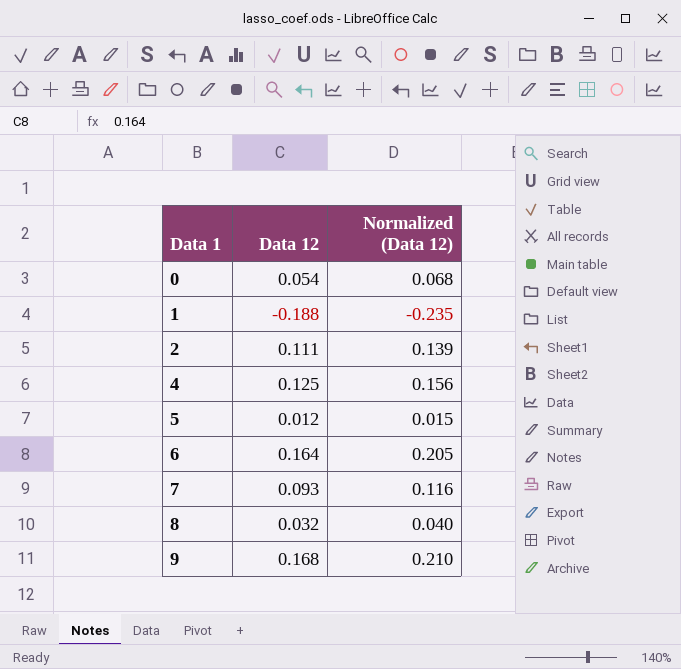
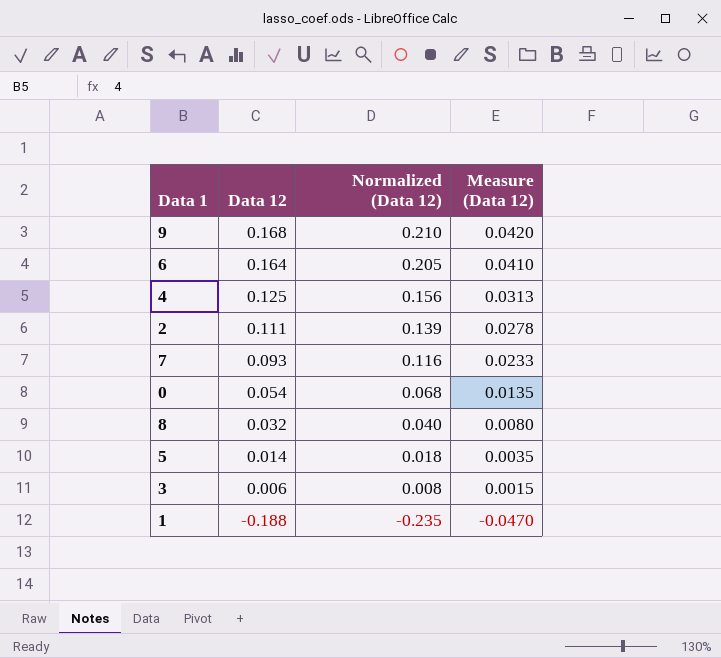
row order: Data 1 ascending -> Data 12 descending
column Measure (Data 12) | formula: none -> [Data 12] * 0.25
5 | Data 12: 0.012 -> 0.014
5 | Normalized (Data 12): 0.015 -> 0.018
row 3: none -> 0.006 | 0.008 | 0.0015

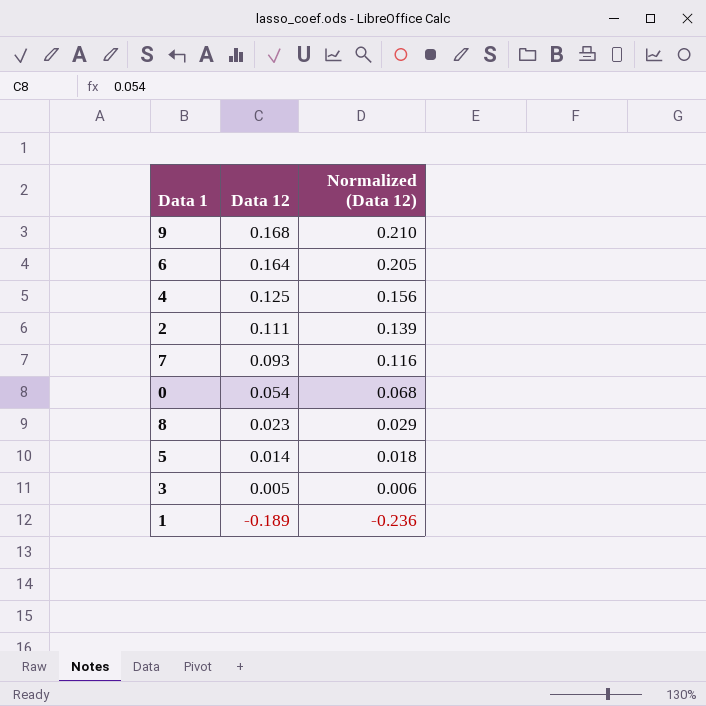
column Measure (Data 12) | formula: [Data 12] * 0.25 -> none
8 | Data 12: 0.032 -> 0.023
8 | Normalized (Data 12): 0.040 -> 0.029
3 | Data 12: 0.006 -> 0.005
3 | Normalized (Data 12): 0.008 -> 0.006
1 | Data 12: -0.188 -> -0.189
1 | Normalized (Data 12): -0.235 -> -0.236

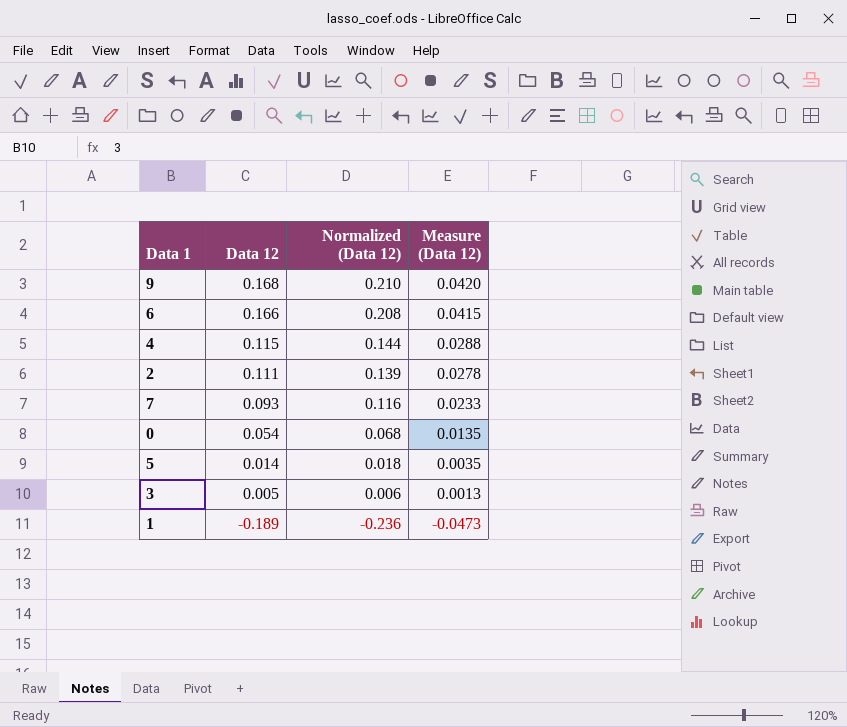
column Measure (Data 12) | formula: none -> [Data 12] * 0.25
row 8: 0.023 | 0.029 -> none
6 | Data 12: 0.164 -> 0.166
6 | Normalized (Data 12): 0.205 -> 0.208
4 | Data 12: 0.125 -> 0.115
4 | Normalized (Data 12): 0.156 -> 0.144

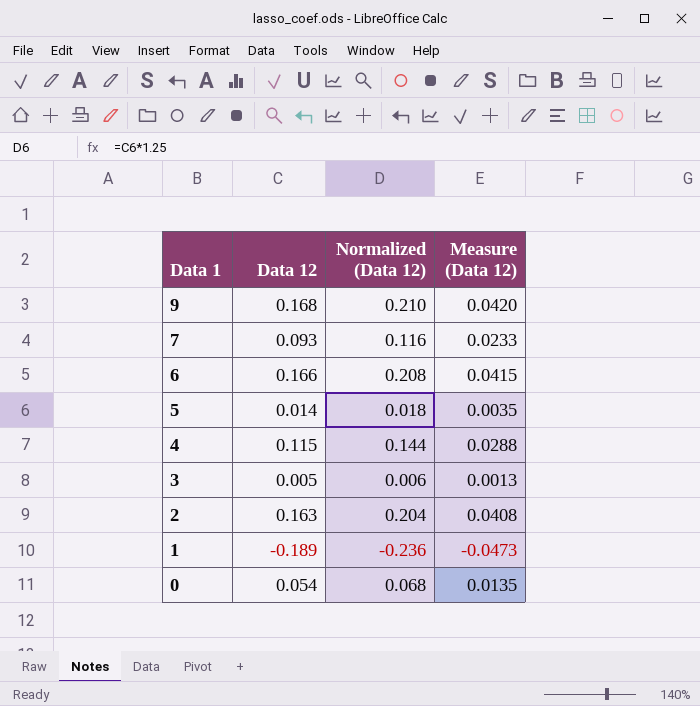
row order: Data 12 descending -> Data 1 descending
2 | Data 12: 0.111 -> 0.163
2 | Normalized (Data 12): 0.139 -> 0.204
2 | Measure (Data 12): 0.0278 -> 0.0408

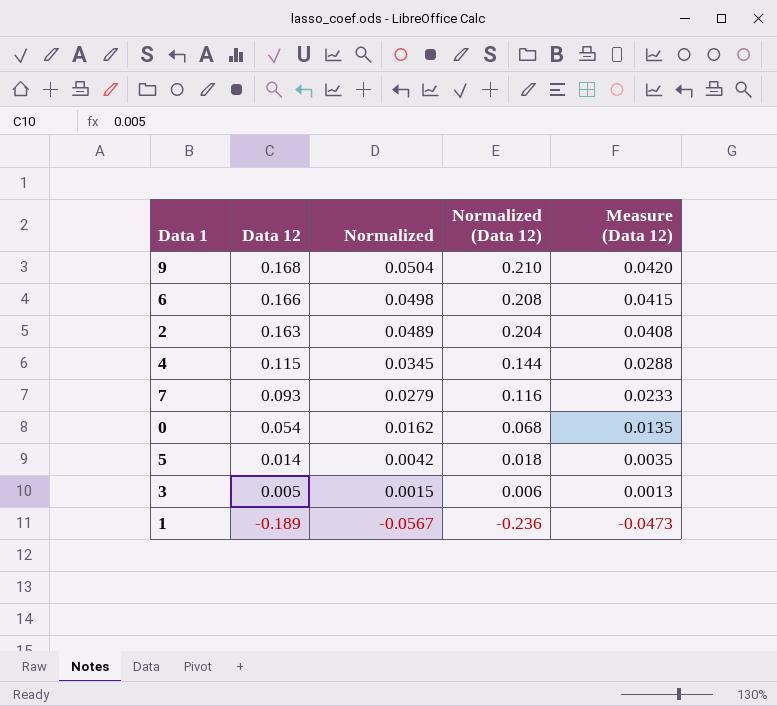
row order: Data 1 descending -> Data 12 descending
column Normalized | formula: none -> [Data 12] * 0.3

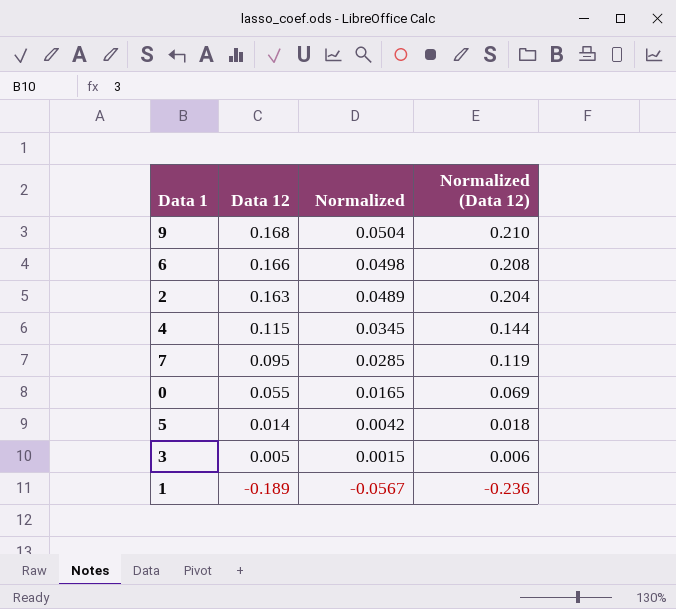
column Measure (Data 12) | formula: [Data 12] * 0.25 -> none
7 | Data 12: 0.093 -> 0.095
7 | Normalized: 0.0279 -> 0.0285
7 | Normalized (Data 12): 0.116 -> 0.119
0 | Data 12: 0.054 -> 0.055
0 | Normalized: 0.0162 -> 0.0165
0 | Normalized (Data 12): 0.068 -> 0.069

